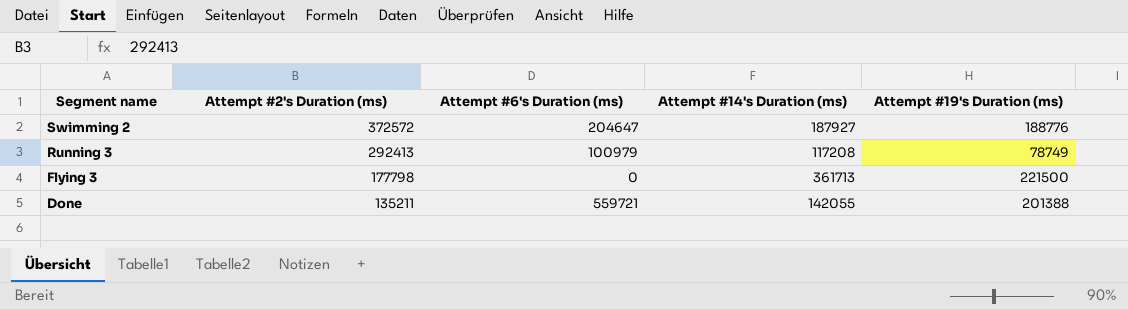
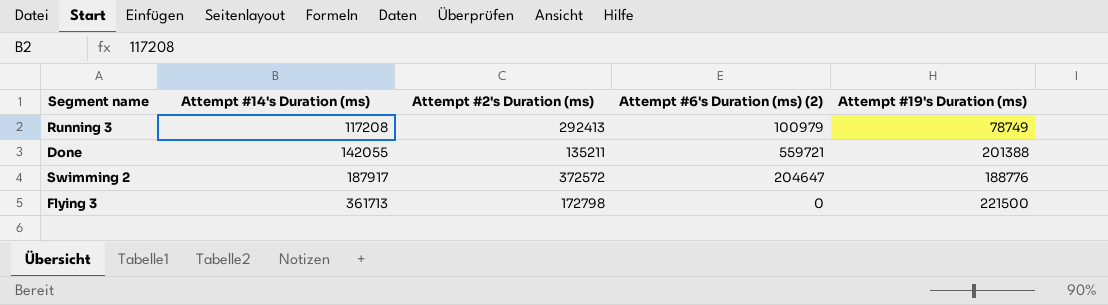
row order: Segment name descending -> Attempt #14's Duration (ms) ascending
column Attempt #14's Duration (ms) | position: 4 -> 2
column name: Attempt #6's Duration (ms) -> Attempt #6's Duration (ms) (2)
Swimming 2 | Attempt #14's Duration (ms): 187927 -> 187917
Flying 3 | Attempt #2's Duration (ms): 177798 -> 172798

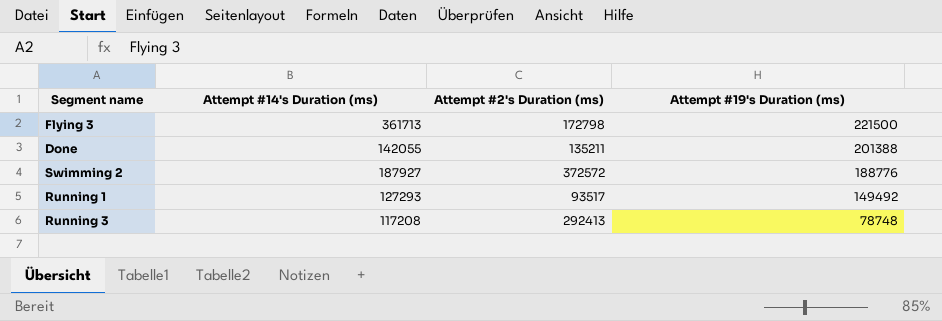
row order: Attempt #14's Duration (ms) ascending -> Attempt #19's Duration (ms) descending
column Attempt #6's Duration (ms) (2) | position: 4 -> none
Swimming 2 | Attempt #14's Duration (ms): 187917 -> 187927
row Running 1: none -> 127293 | 93517 | 149492
Running 3 | Attempt #19's Duration (ms): 78749 -> 78748

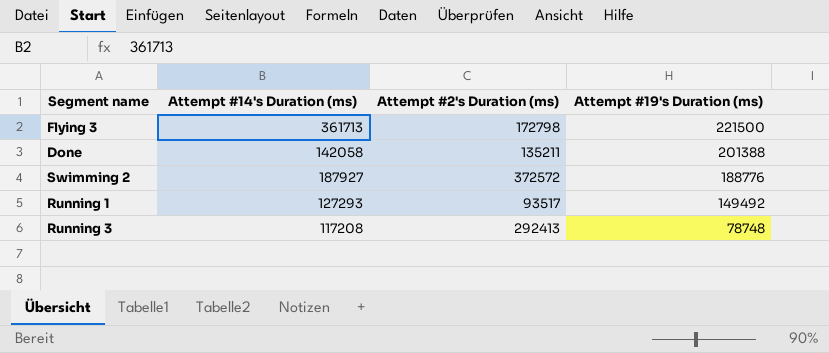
Done | Attempt #14's Duration (ms): 142055 -> 142058

